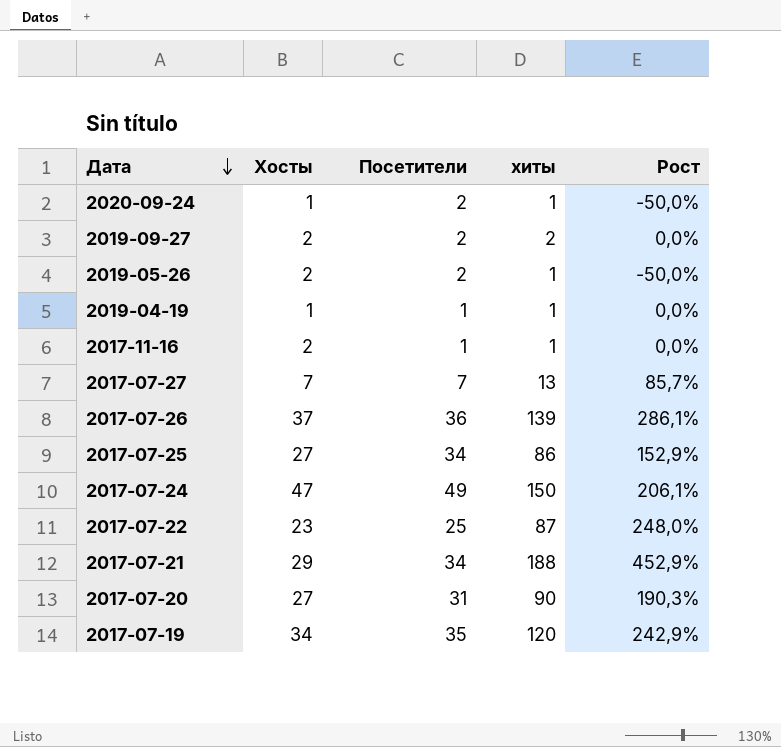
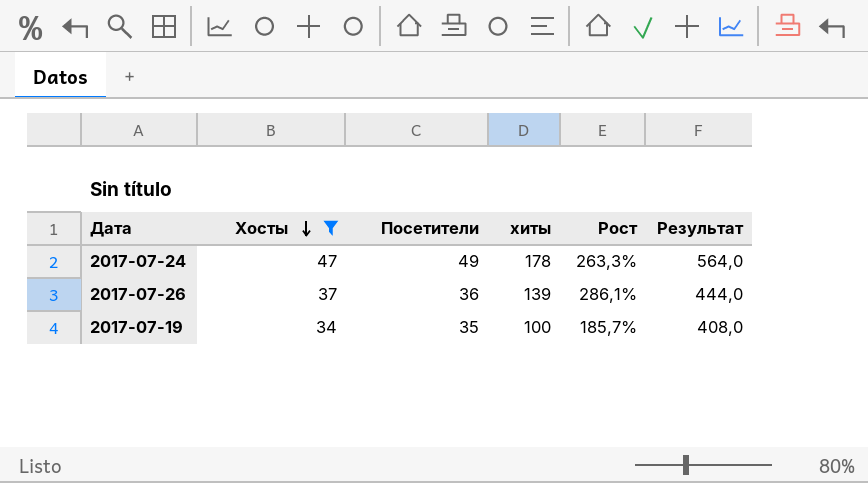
filter: none -> Хосты >= 34
row order: Дата descending -> Хосты descending
column Результат | formula: none -> [Хосты] * 12
2017-07-24 | хиты: 150 -> 178
2017-07-24 | Рост: 206,1% -> 263,3%
2017-07-19 | хиты: 120 -> 100
2017-07-19 | Рост: 242,9% -> 185,7%

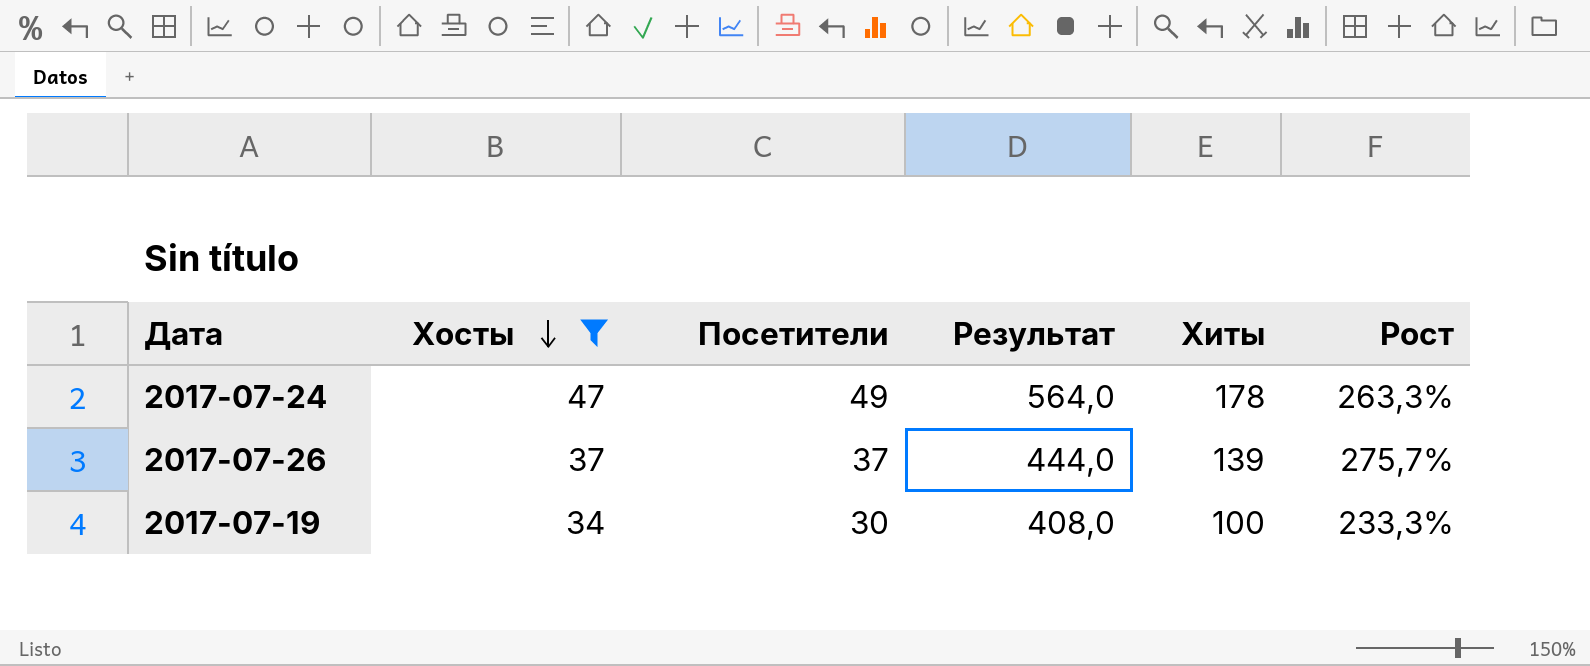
column Результат | position: 6 -> 4
column name: хиты -> Хиты
2017-07-26 | Посетители: 36 -> 37
2017-07-26 | Рост: 286,1% -> 275,7%
2017-07-19 | Посетители: 35 -> 30
2017-07-19 | Рост: 185,7% -> 233,3%

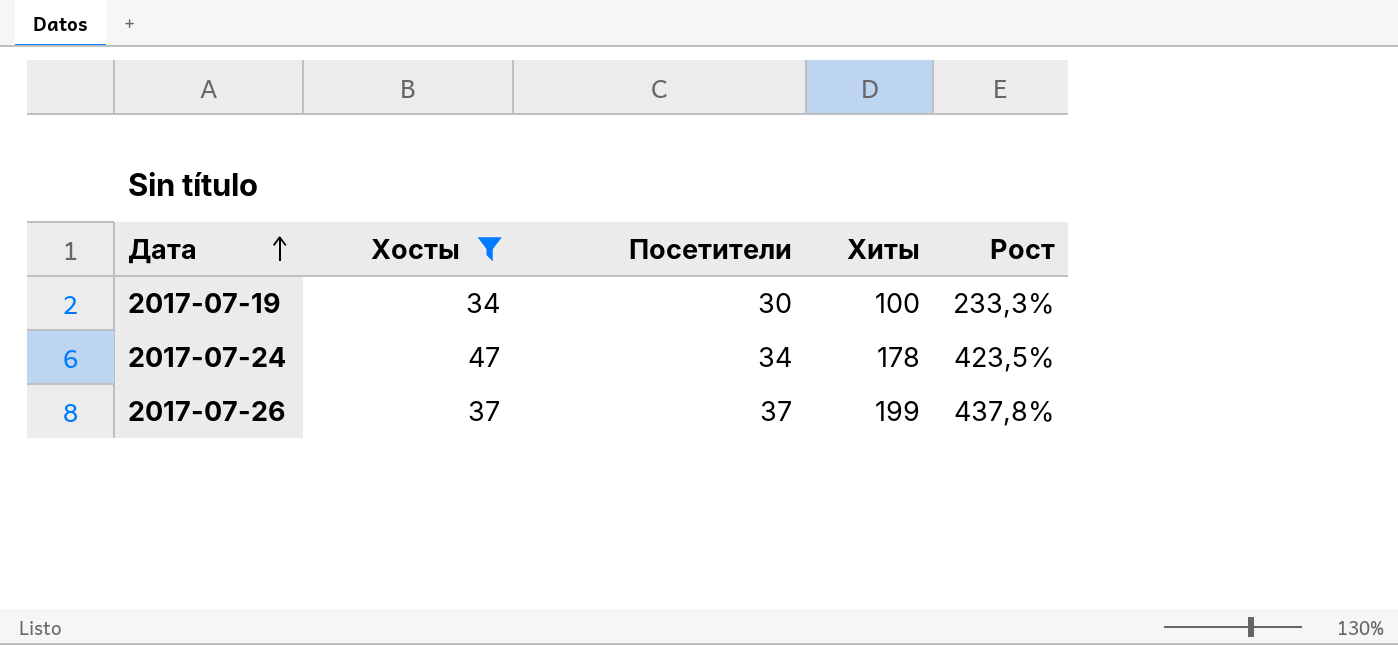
row order: Хосты descending -> Дата ascending
column Результат | formula: [Хосты] * 12 -> none
2017-07-24 | Посетители: 49 -> 34
2017-07-24 | Рост: 263,3% -> 423,5%
2017-07-26 | Хиты: 139 -> 199
2017-07-26 | Рост: 275,7% -> 437,8%

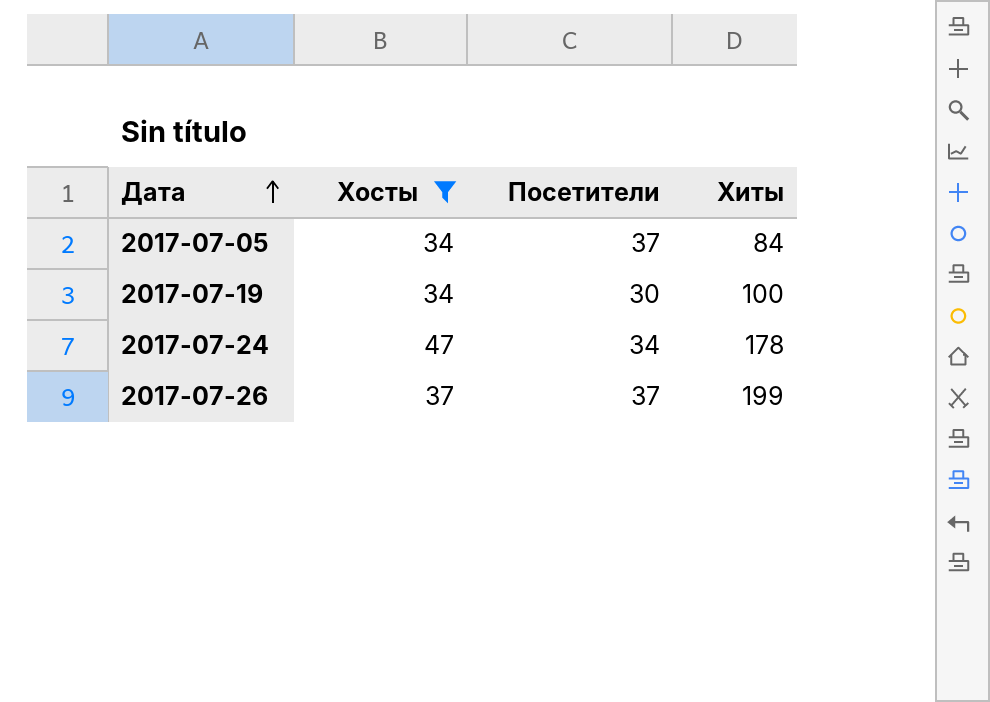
column Рост | formula: ([Хиты] - [Посетители]) / [Посетители] -> none
row 2017-07-05: none -> 34 | 37 | 84

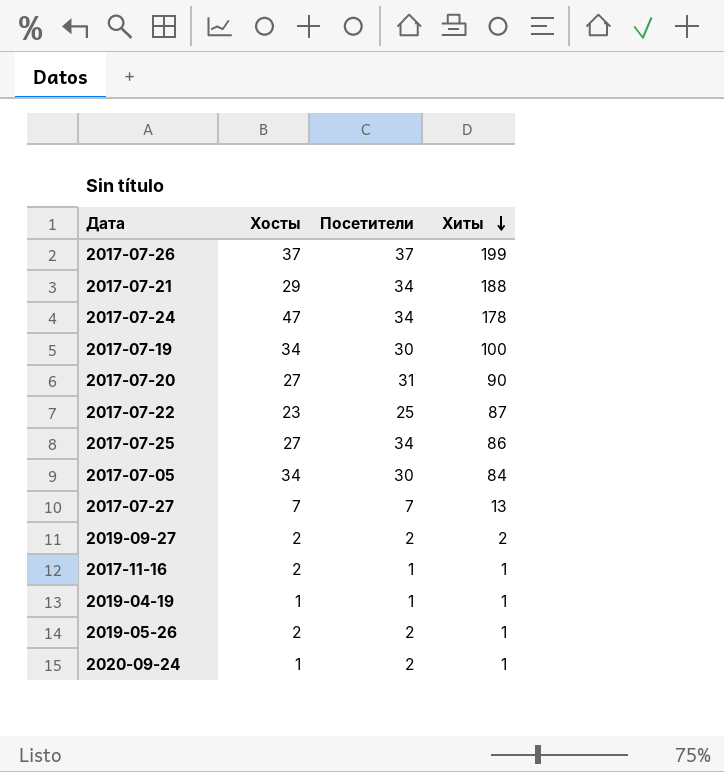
filter: Хосты >= 34 -> none
row order: Дата ascending -> Хиты descending
2017-07-05 | Посетители: 37 -> 30

